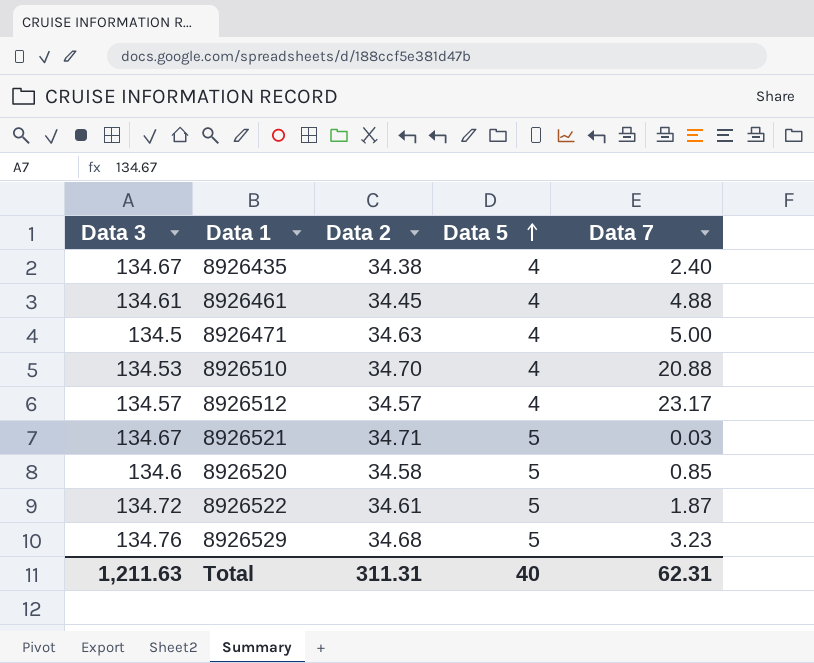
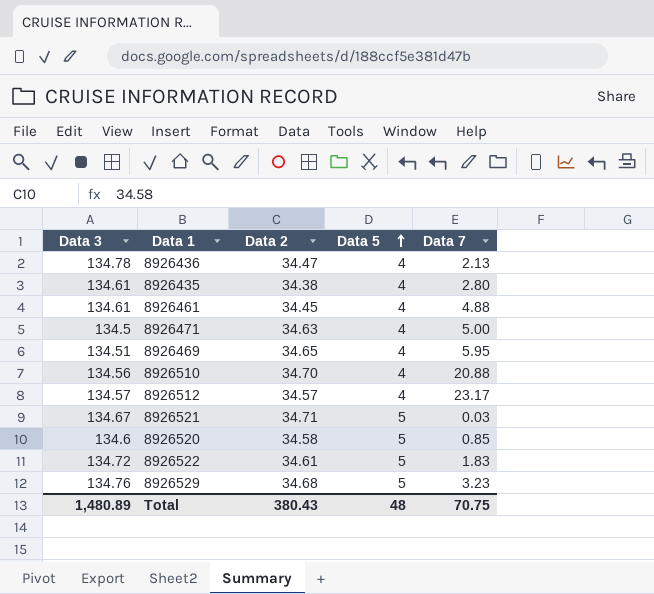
row 8926436: none -> 134.78 | 34.47 | 4 | 2.13
8926435 | Data 3: 134.67 -> 134.61
8926435 | Data 7: 2.40 -> 2.80
row 8926469: none -> 134.51 | 34.65 | 4 | 5.95
8926510 | Data 3: 134.53 -> 134.56
8926522 | Data 7: 1.87 -> 1.83
Total | Data 3: 1,211.63 -> 1,480.89
Total | Data 2: 311.31 -> 380.43
Total | Data 5: 40 -> 48
Total | Data 7: 62.31 -> 70.75

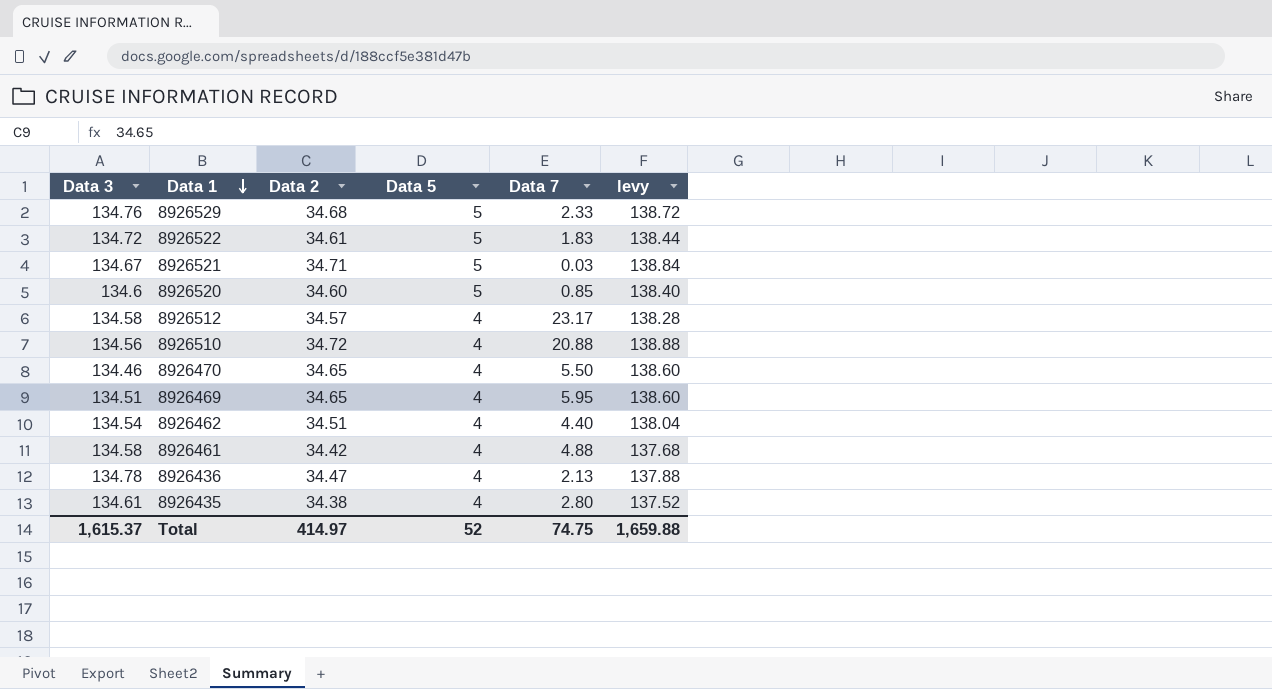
row order: Data 5 ascending -> Data 1 descending
column levy | formula: none -> [Data 2] * 4
row 8926471: 134.5 | 34.63 | 4 | 5.00 -> none
8926529 | Data 7: 3.23 -> 2.33
8926520 | Data 2: 34.58 -> 34.60
8926512 | Data 3: 134.57 -> 134.58
8926510 | Data 2: 34.70 -> 34.72
row 8926470: none -> 134.46 | 34.65 | 4 | 5.50 | 138.60
row 8926462: none -> 134.54 | 34.51 | 4 | 4.40 | 138.04
8926461 | Data 3: 134.61 -> 134.58
8926461 | Data 2: 34.45 -> 34.42
Total | Data 3: 1,480.89 -> 1,615.37
Total | Data 2: 380.43 -> 414.97
Total | Data 5: 48 -> 52
Total | Data 7: 70.75 -> 74.75

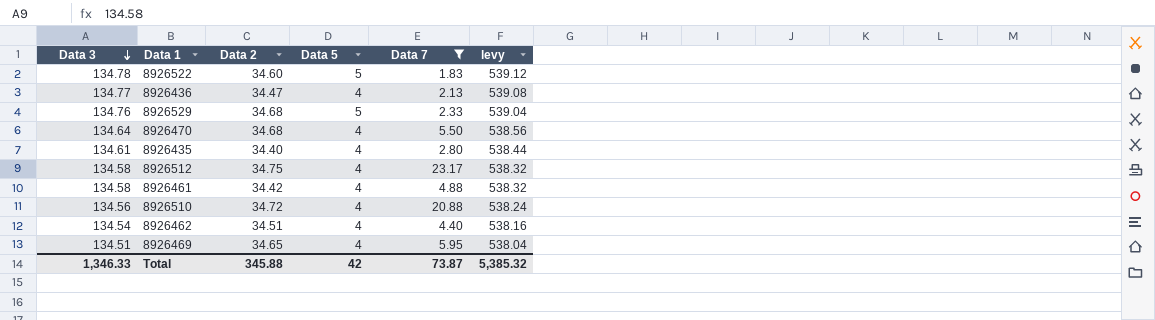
filter: none -> Data 7 >= 1.83
row order: Data 1 descending -> Data 3 descending
column levy | formula: [Data 2] * 4 -> [Data 3] * 4
8926522 | Data 3: 134.72 -> 134.78
8926522 | Data 2: 34.61 -> 34.60
8926436 | Data 3: 134.78 -> 134.77
8926470 | Data 3: 134.46 -> 134.64
8926470 | Data 2: 34.65 -> 34.68
8926435 | Data 2: 34.38 -> 34.40
8926512 | Data 2: 34.57 -> 34.75
Total | Data 3: 1,615.37 -> 1,346.33
Total | Data 2: 414.97 -> 345.88
Total | Data 5: 52 -> 42
Total | Data 7: 74.75 -> 73.87
Total | levy: 1,659.88 -> 5,385.32

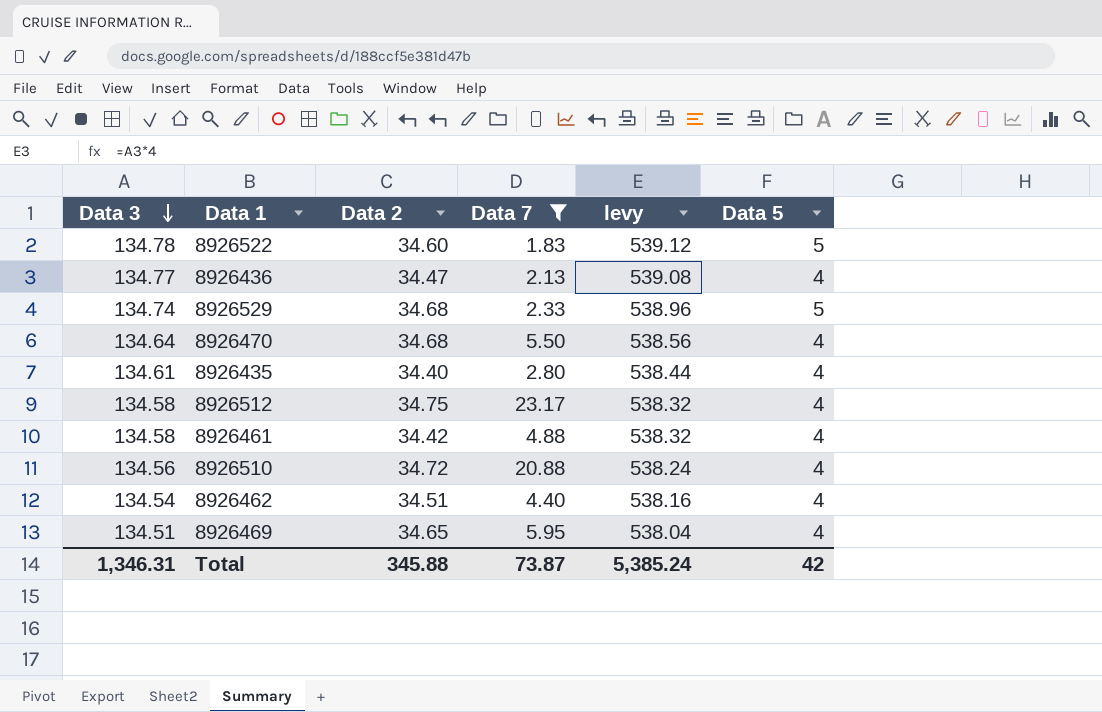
column Data 5 | position: 4 -> 6
8926529 | Data 3: 134.76 -> 134.74
8926529 | levy: 539.04 -> 538.96
Total | Data 3: 1,346.33 -> 1,346.31
Total | levy: 5,385.32 -> 5,385.24

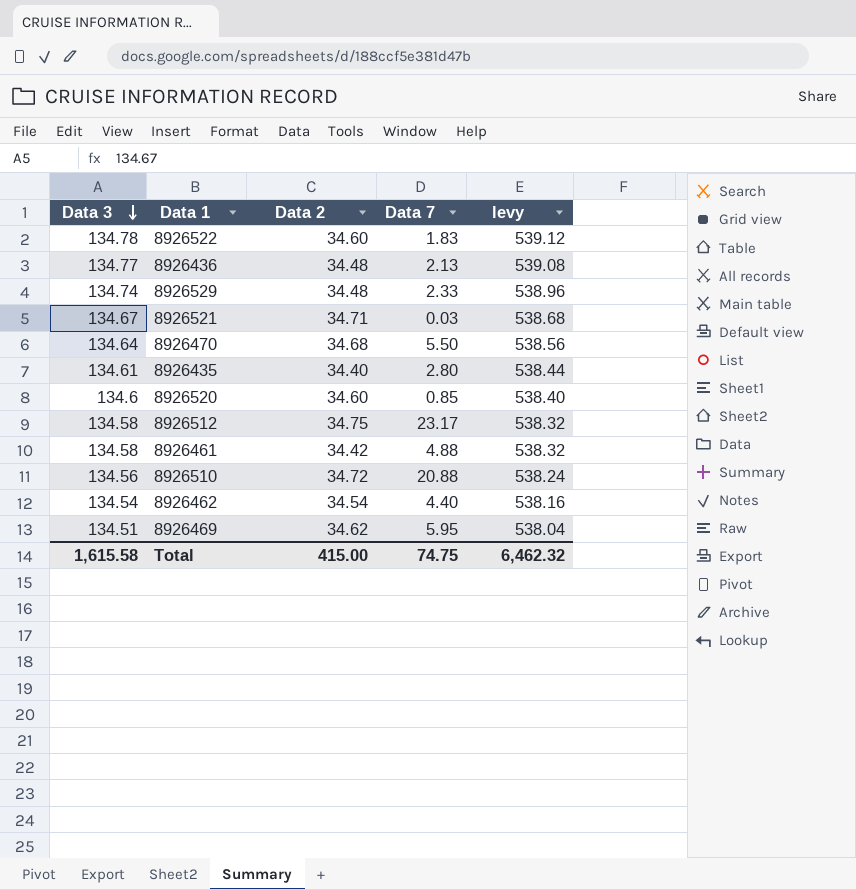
filter: Data 7 >= 1.83 -> none
column Data 5 | position: 6 -> none
8926436 | Data 2: 34.47 -> 34.48
8926529 | Data 2: 34.68 -> 34.48
8926462 | Data 2: 34.51 -> 34.54
8926469 | Data 2: 34.65 -> 34.62
Total | Data 3: 1,346.31 -> 1,615.58
Total | Data 2: 345.88 -> 415.00
Total | Data 7: 73.87 -> 74.75
Total | levy: 5,385.24 -> 6,462.32

